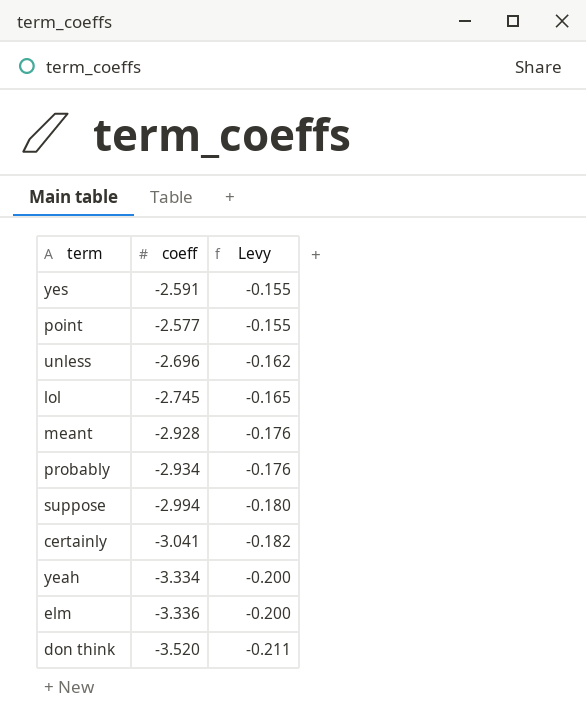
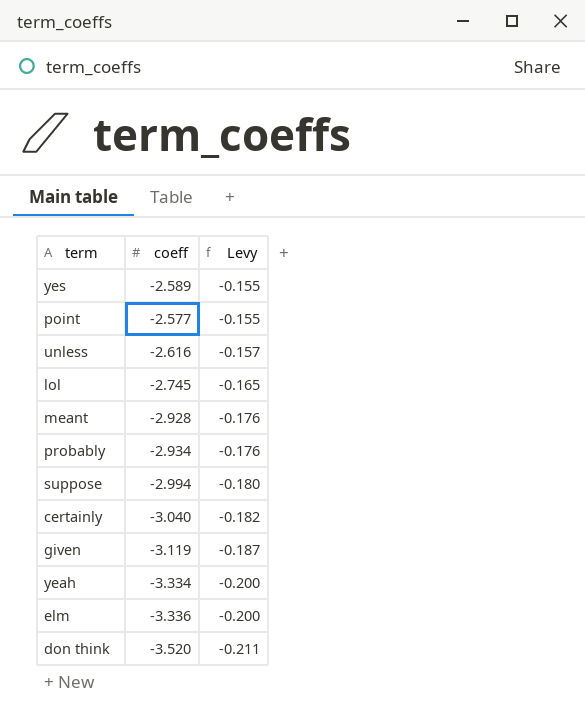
yes | coeff: -2.591 -> -2.589
unless | coeff: -2.696 -> -2.616
unless | Levy: -0.162 -> -0.157
certainly | coeff: -3.041 -> -3.040
row given: none -> -3.119 | -0.187

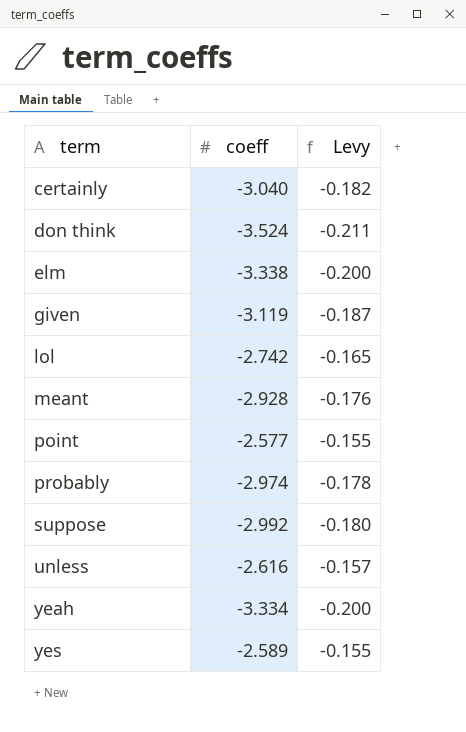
row order: Levy descending -> term ascending
don think | coeff: -3.520 -> -3.524
elm | coeff: -3.336 -> -3.338
lol | coeff: -2.745 -> -2.742
probably | coeff: -2.934 -> -2.974
probably | Levy: -0.176 -> -0.178
suppose | coeff: -2.994 -> -2.992

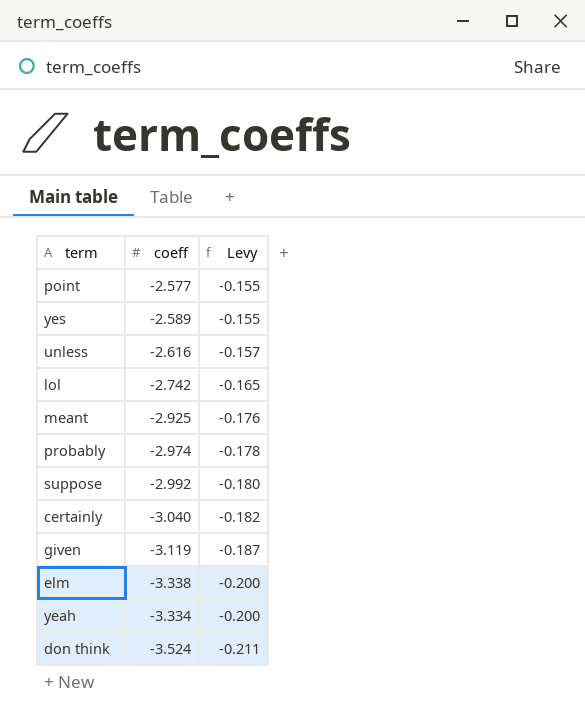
row order: term ascending -> Levy descending
meant | coeff: -2.928 -> -2.925

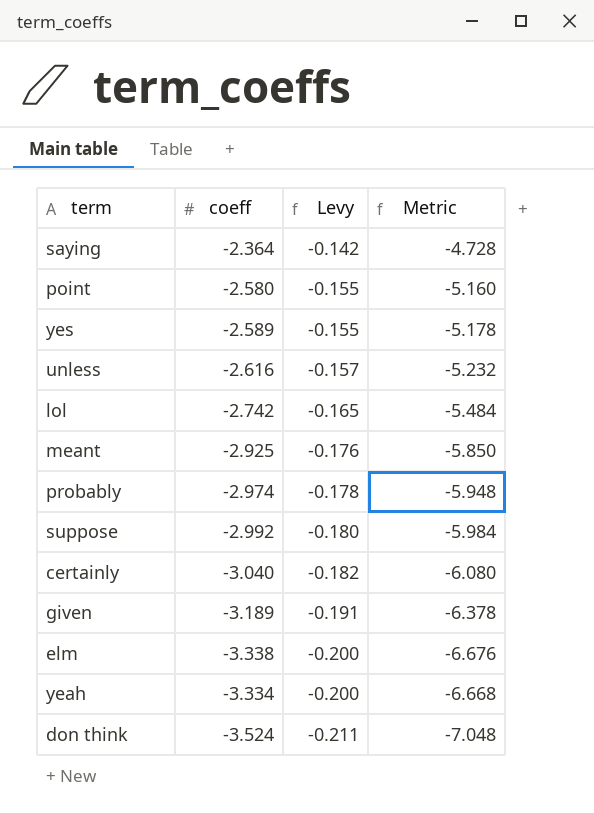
column Metric | formula: none -> [coeff] * 2
row saying: none -> -2.364 | -0.142 | -4.728
point | coeff: -2.577 -> -2.580
given | coeff: -3.119 -> -3.189
given | Levy: -0.187 -> -0.191

